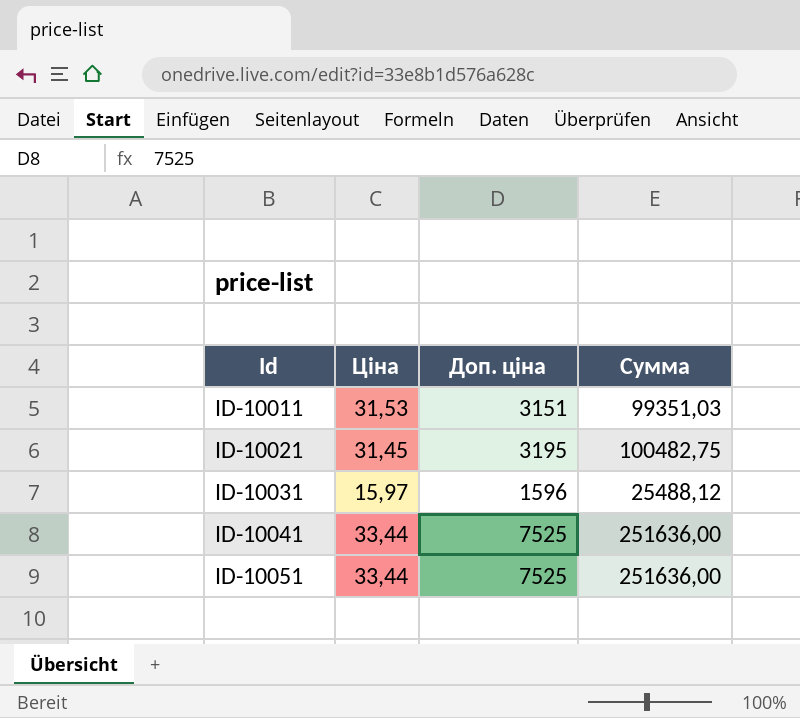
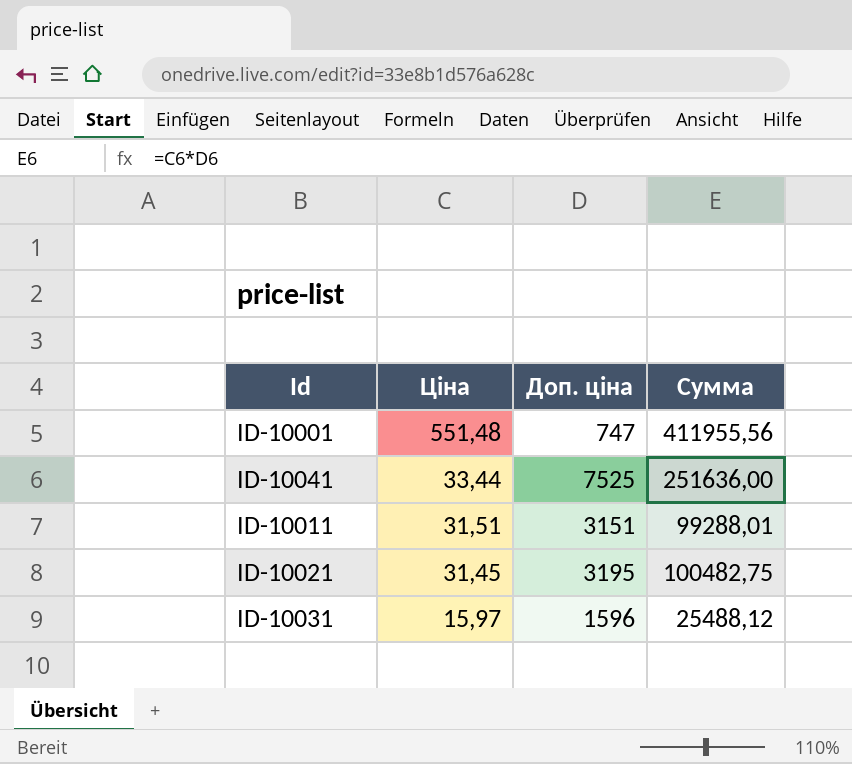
row order: Id ascending -> Ціна descending
row ID-10051: 33,44 | 7525 | 251636,00 -> none
row ID-10001: none -> 551,48 | 747 | 411955,56
ID-10011 | Ціна: 31,53 -> 31,51
ID-10011 | Сумма: 99351,03 -> 99288,01

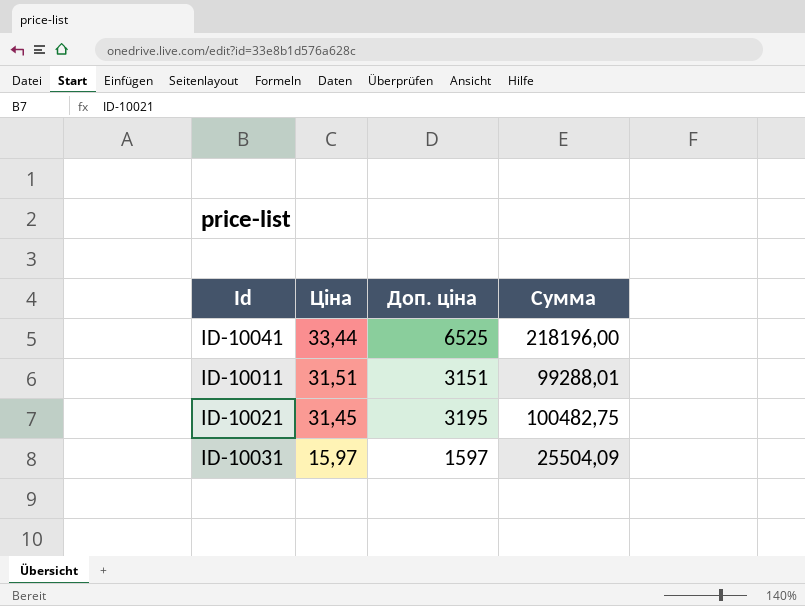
row ID-10001: 551,48 | 747 | 411955,56 -> none
ID-10041 | Доп. ціна: 7525 -> 6525
ID-10041 | Сумма: 251636,00 -> 218196,00
ID-10031 | Доп. ціна: 1596 -> 1597
ID-10031 | Сумма: 25488,12 -> 25504,09

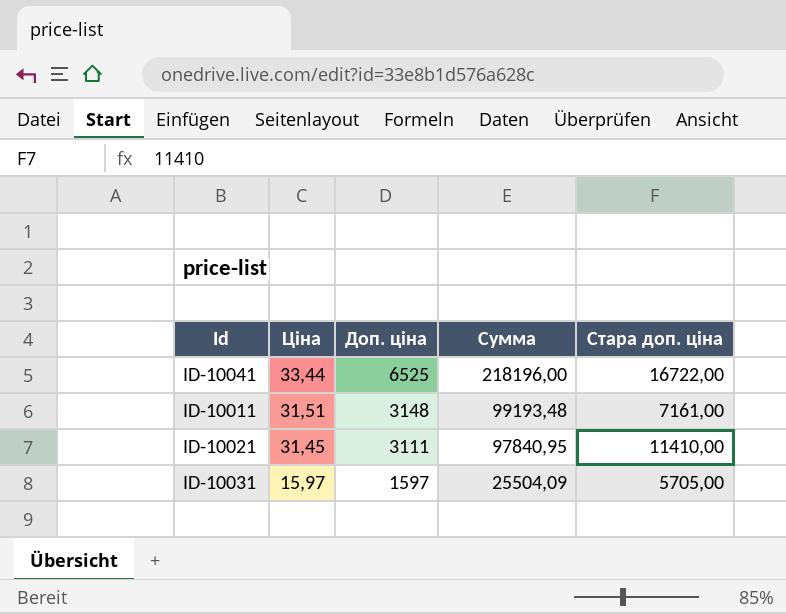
column Стара доп. ціна | position: none -> 5
ID-10011 | Доп. ціна: 3151 -> 3148
ID-10011 | Сумма: 99288,01 -> 99193,48
ID-10021 | Доп. ціна: 3195 -> 3111
ID-10021 | Сумма: 100482,75 -> 97840,95

